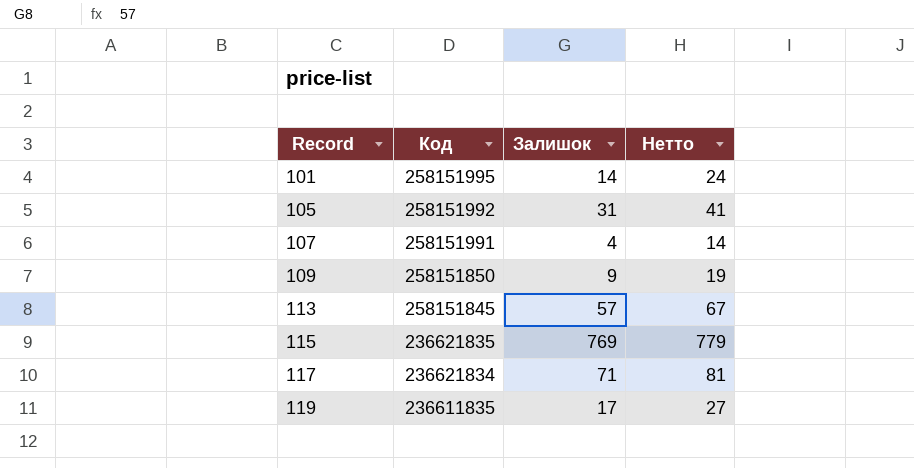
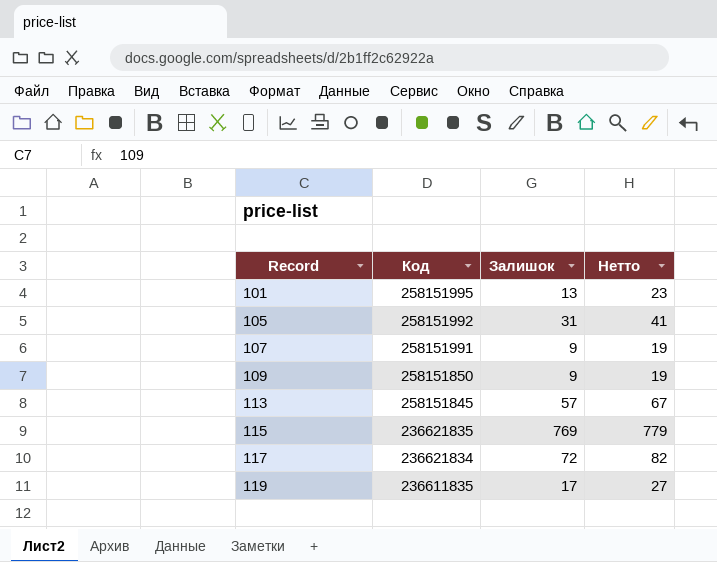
101 | Залишок: 14 -> 13
101 | Нетто: 24 -> 23
107 | Залишок: 4 -> 9
107 | Нетто: 14 -> 19
117 | Залишок: 71 -> 72
117 | Нетто: 81 -> 82

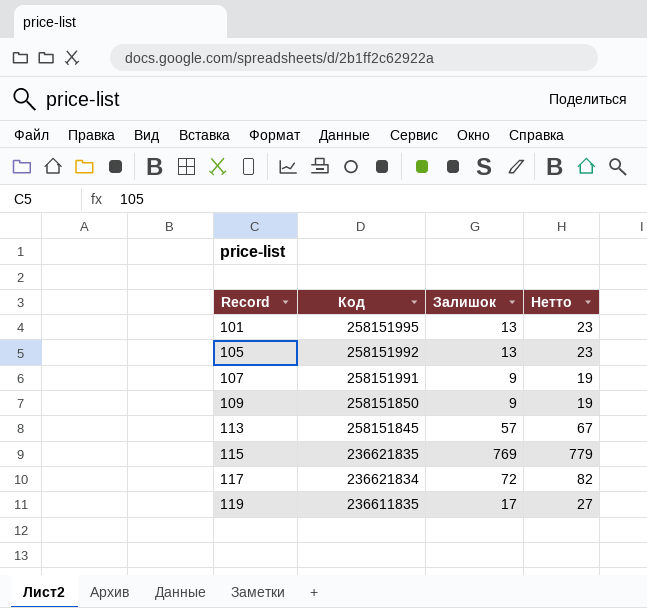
105 | Залишок: 31 -> 13
105 | Нетто: 41 -> 23

